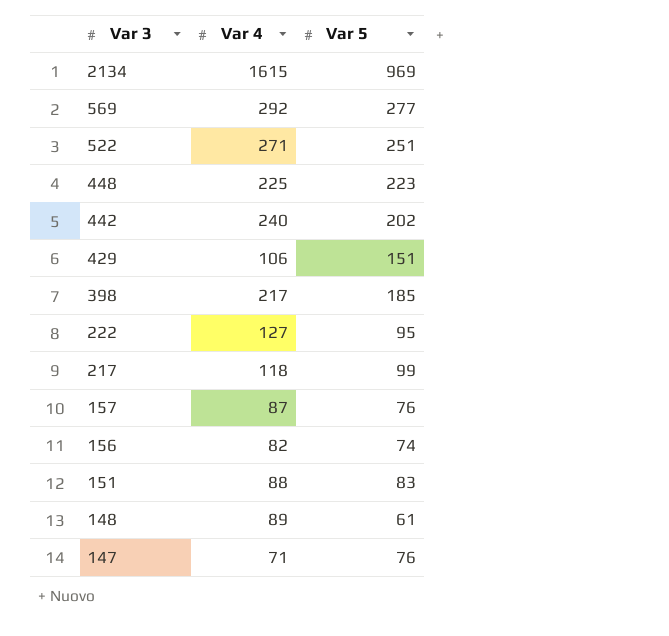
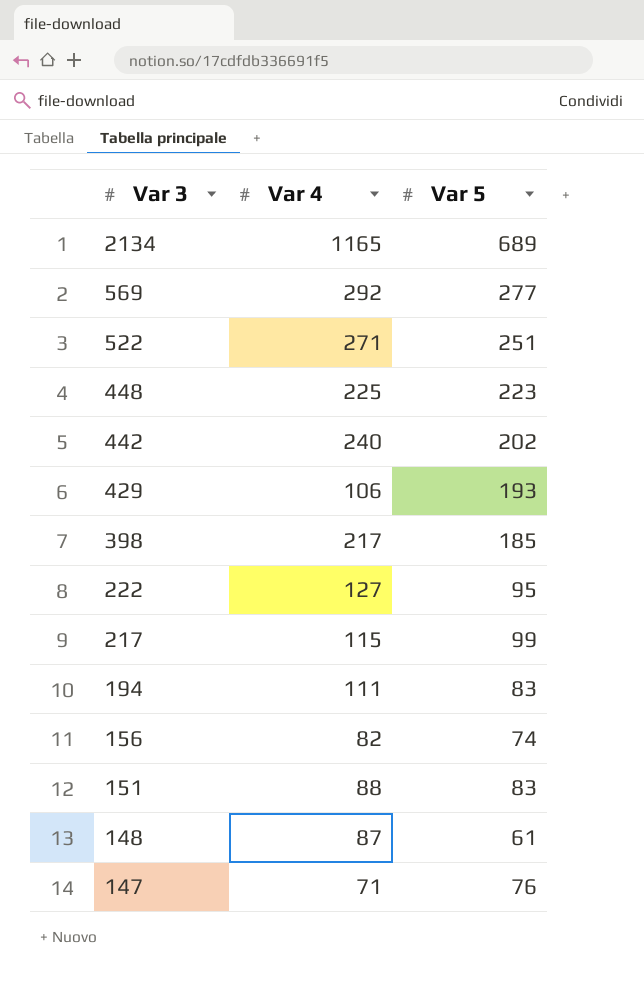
row 157: 87 | 76 -> none
2134 | Var 4: 1615 -> 1165
2134 | Var 5: 969 -> 689
429 | Var 5: 151 -> 193
217 | Var 4: 118 -> 115
row 194: none -> 111 | 83
148 | Var 4: 89 -> 87

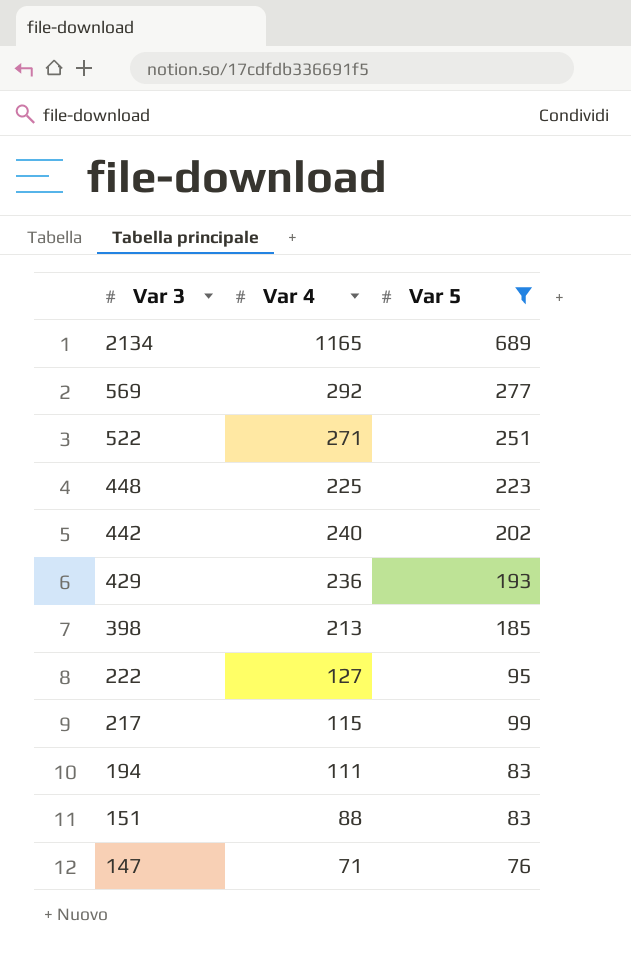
filter: none -> Var 5 >= 76
429 | Var 4: 106 -> 236
398 | Var 4: 217 -> 213

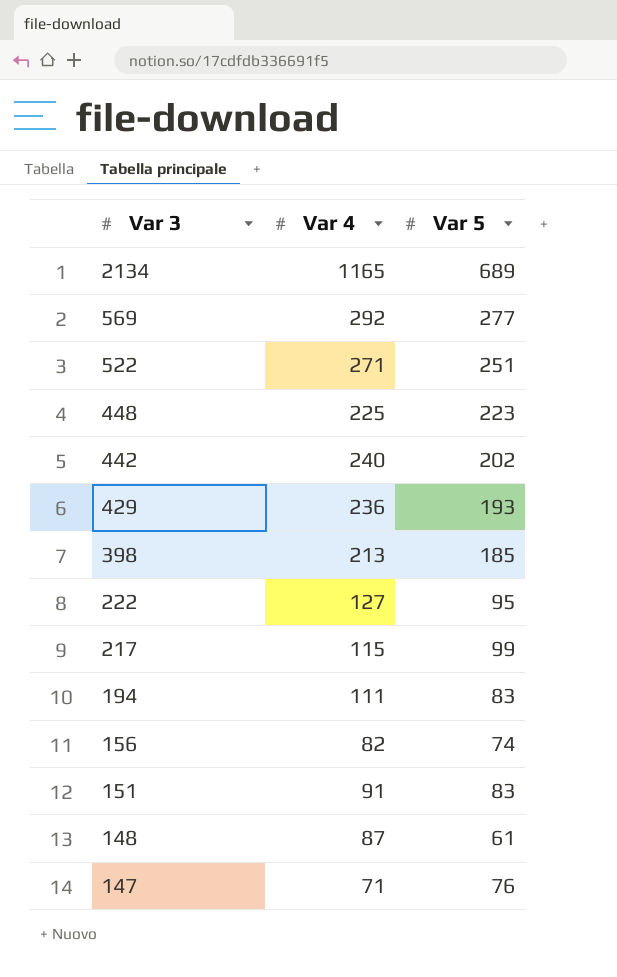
filter: Var 5 >= 76 -> none
151 | Var 4: 88 -> 91

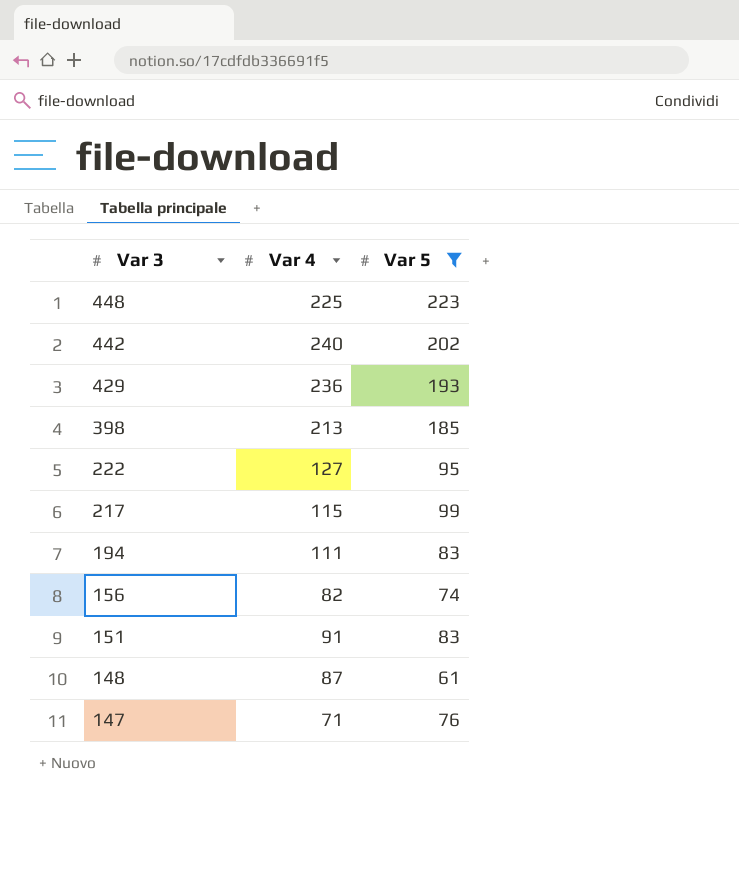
filter: none -> Var 5 <= 223

